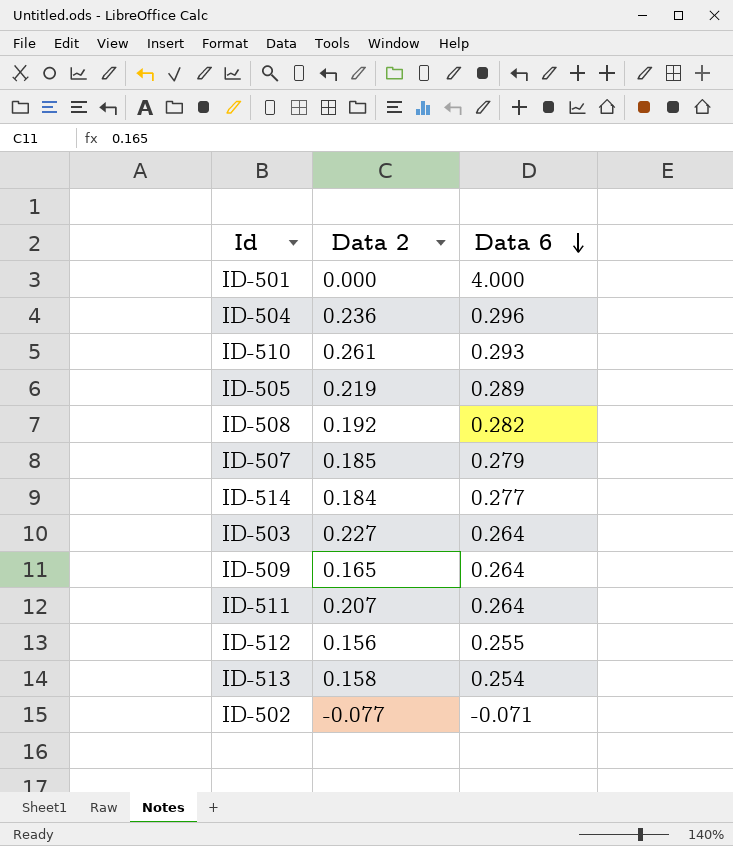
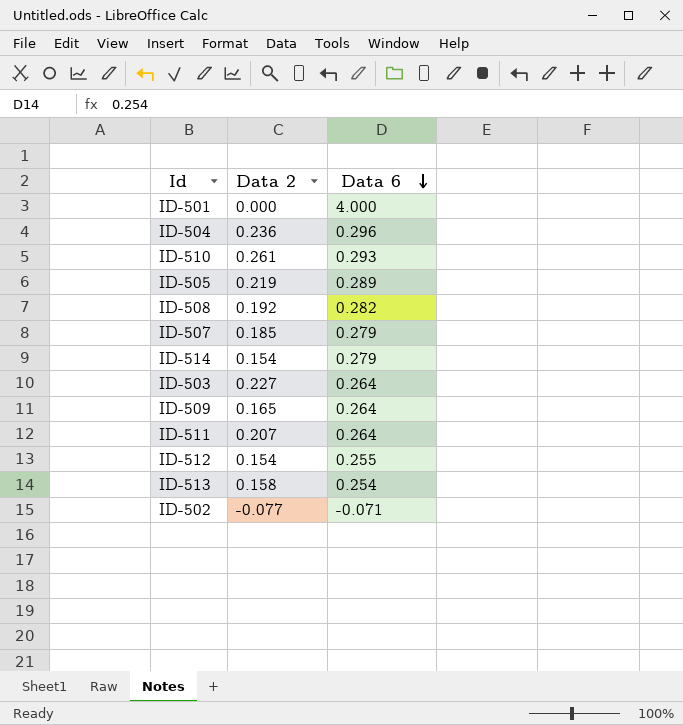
ID-514 | Data 2: 0.184 -> 0.154
ID-514 | Data 6: 0.277 -> 0.279
ID-512 | Data 2: 0.156 -> 0.154

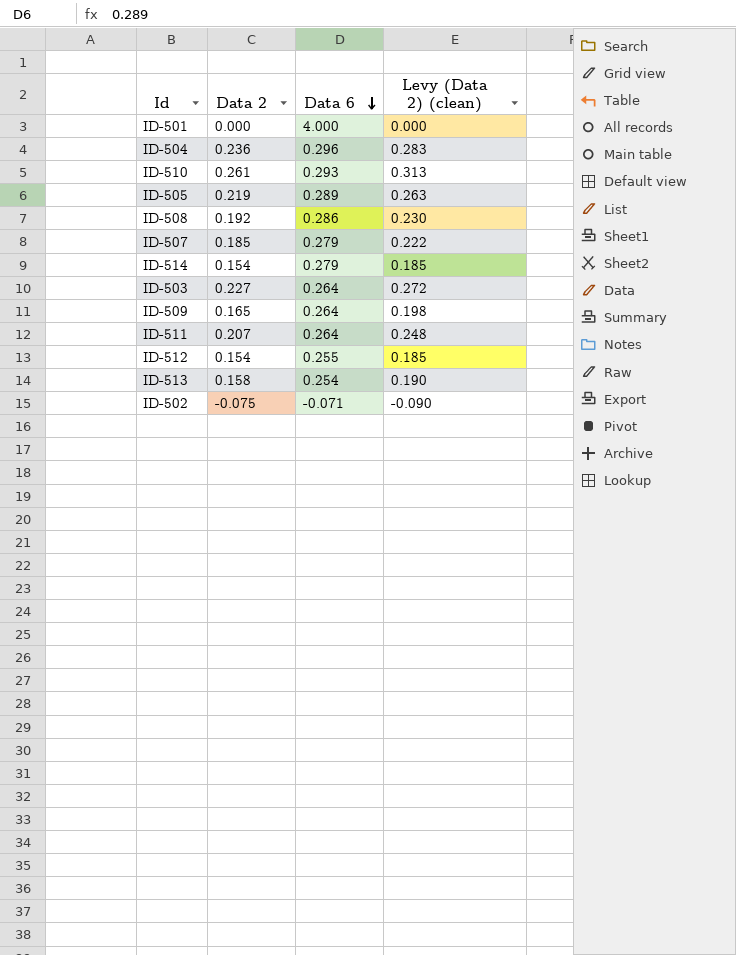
column Levy (Data 2) (clean) | formula: none -> [Data 2] * 1.2
ID-508 | Data 6: 0.282 -> 0.286
ID-502 | Data 2: -0.077 -> -0.075

